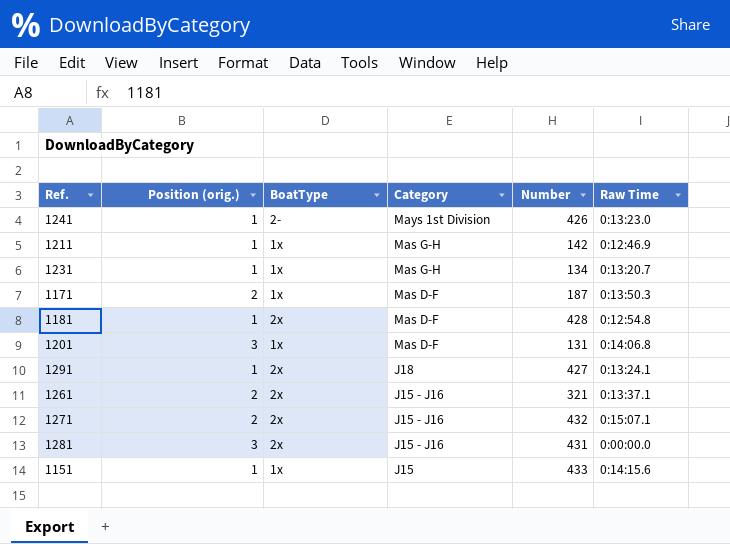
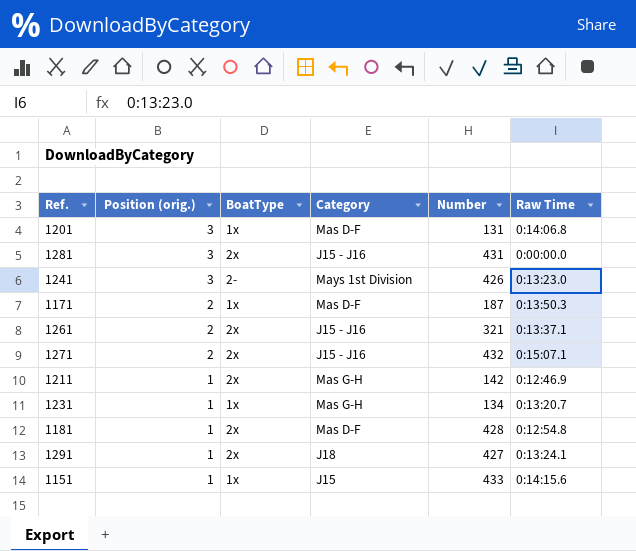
row order: Category descending -> Position (orig.) descending
1241 | Position (orig.): 1 -> 3
1211 | BoatType: 1x -> 2x

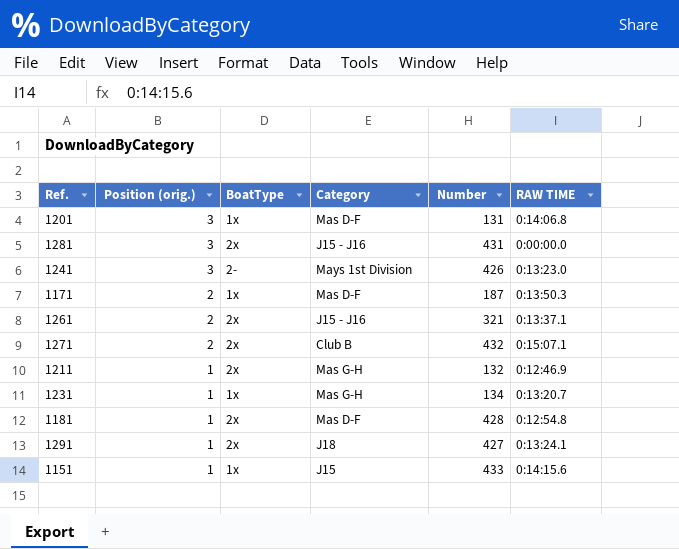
column name: Raw Time -> RAW TIME
1271 | Category: J15 - J16 -> Club B
1211 | Number: 142 -> 132

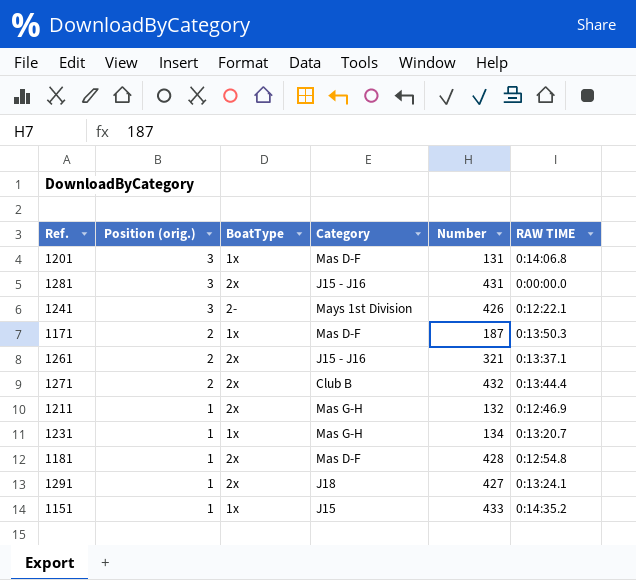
1241 | RAW TIME: 0:13:23.0 -> 0:12:22.1
1271 | RAW TIME: 0:15:07.1 -> 0:13:44.4
1151 | RAW TIME: 0:14:15.6 -> 0:14:35.2

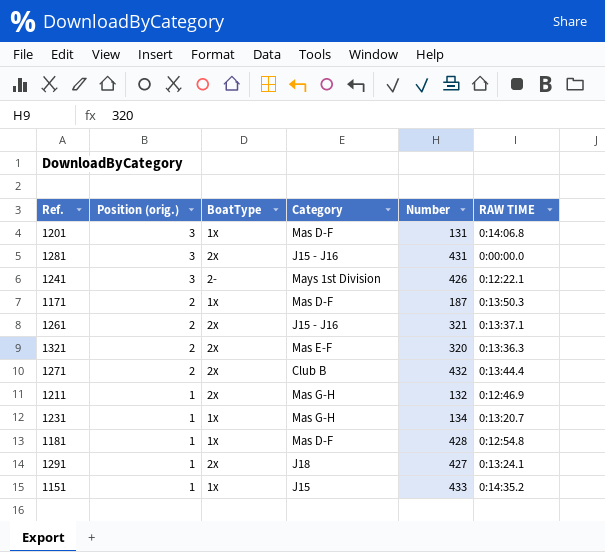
row 1321: none -> 2 | 2x | Mas E-F | 320 | 0:13:36.3
1181 | BoatType: 2x -> 1x

